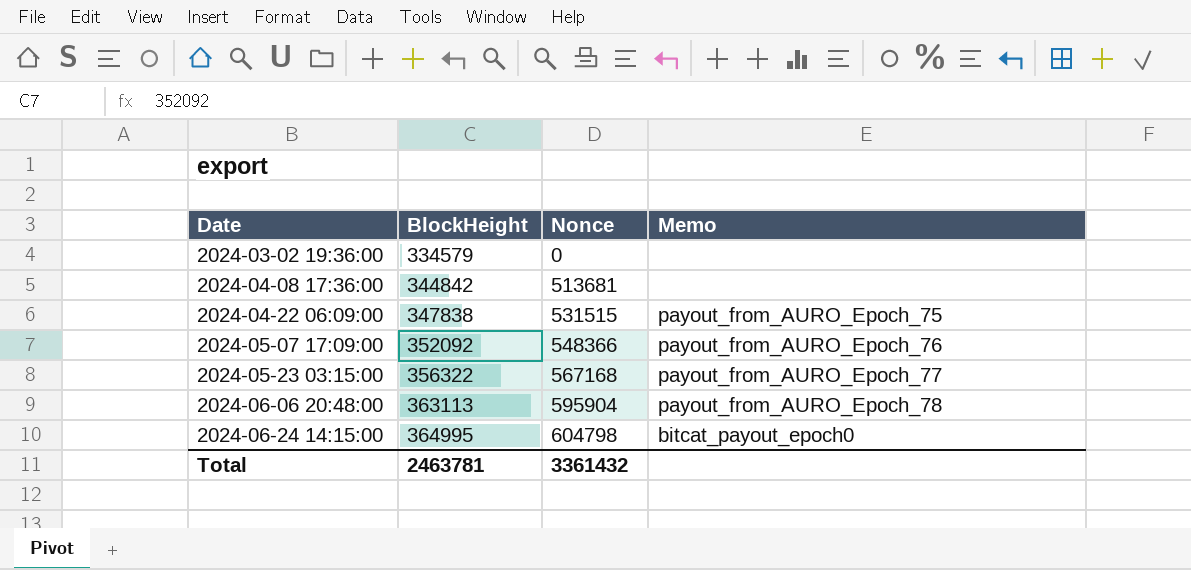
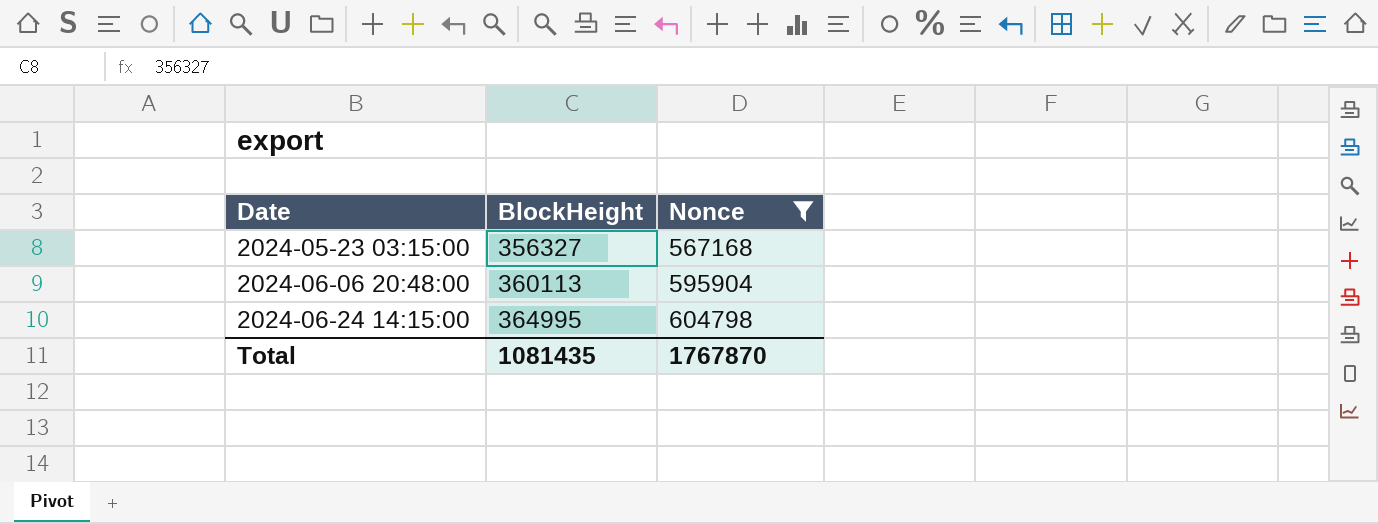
filter: none -> Nonce >= 567168
column Memo | position: 4 -> none
2024-05-23 03:15:00 | BlockHeight: 356322 -> 356327
2024-06-06 20:48:00 | BlockHeight: 363113 -> 360113
Total | BlockHeight: 2463781 -> 1081435
Total | Nonce: 3361432 -> 1767870

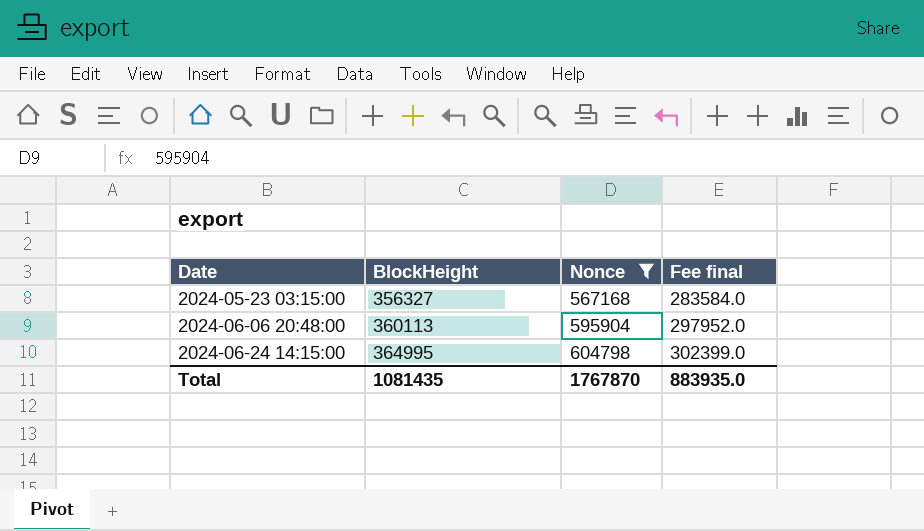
column Fee final | formula: none -> [Nonce] * 0.5

